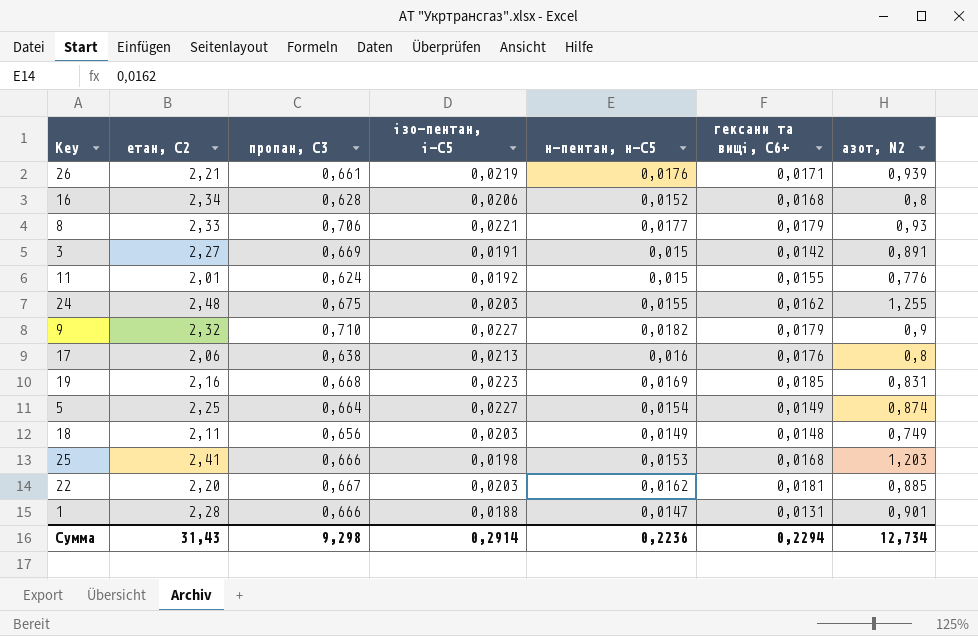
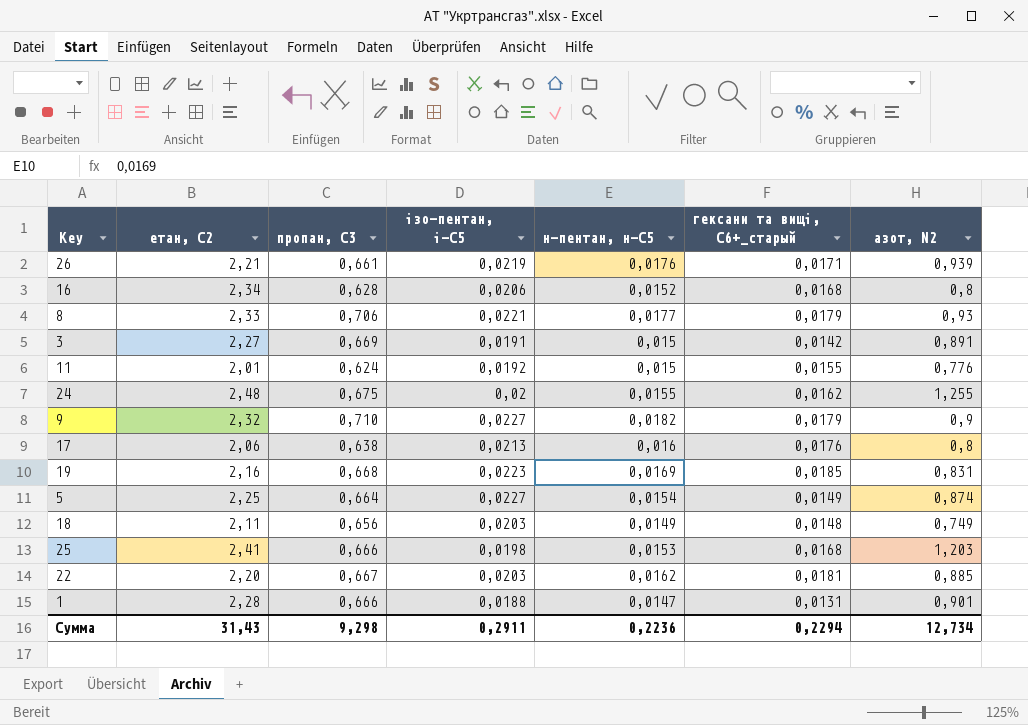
column name: гексани та вищі, С6+ -> гексани та вищі, С6+_старый
24 | ізо-пентан, і-С5: 0,0203 -> 0,02
Сумма | ізо-пентан, і-С5: 0,2914 -> 0,2911

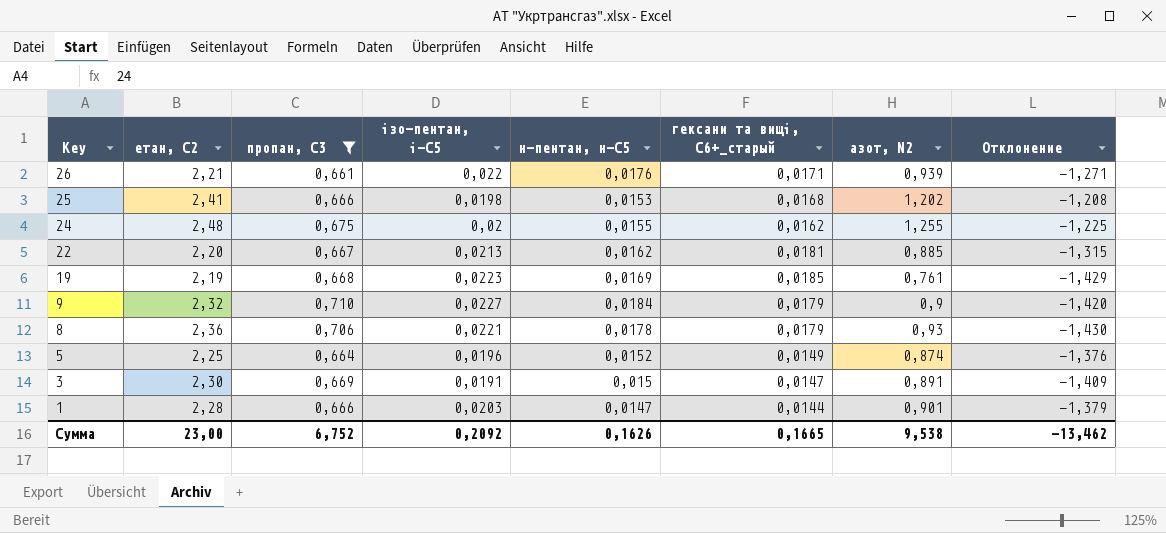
filter: none -> пропан, С3 >= 0,661
row order: none -> Key descending
column Отклонение | formula: none -> [азот, N2] - [етан, С2]
26 | ізо-пентан, і-С5: 0,0219 -> 0,022
25 | азот, N2: 1,203 -> 1,202
22 | ізо-пентан, і-С5: 0,0203 -> 0,0213
19 | етан, С2: 2,16 -> 2,19
19 | азот, N2: 0,831 -> 0,761
9 | н-пентан, н-С5: 0,0182 -> 0,0184
8 | етан, С2: 2,33 -> 2,36
8 | н-пентан, н-С5: 0,0177 -> 0,0178
5 | ізо-пентан, і-С5: 0,0227 -> 0,0196
5 | н-пентан, н-С5: 0,0154 -> 0,0152
3 | етан, С2: 2,27 -> 2,30
3 | гексани та вищі, С6+_старый: 0,0142 -> 0,0147
1 | ізо-пентан, і-С5: 0,0188 -> 0,0203
1 | гексани та вищі, С6+_старый: 0,0131 -> 0,0144
Сумма | етан, С2: 31,43 -> 23,00
Сумма | пропан, С3: 9,298 -> 6,752
Сумма | ізо-пентан, і-С5: 0,2911 -> 0,2092
Сумма | н-пентан, н-С5: 0,2236 -> 0,1626
Сумма | гексани та вищі, С6+_старый: 0,2294 -> 0,1665
Сумма | азот, N2: 12,734 -> 9,538

